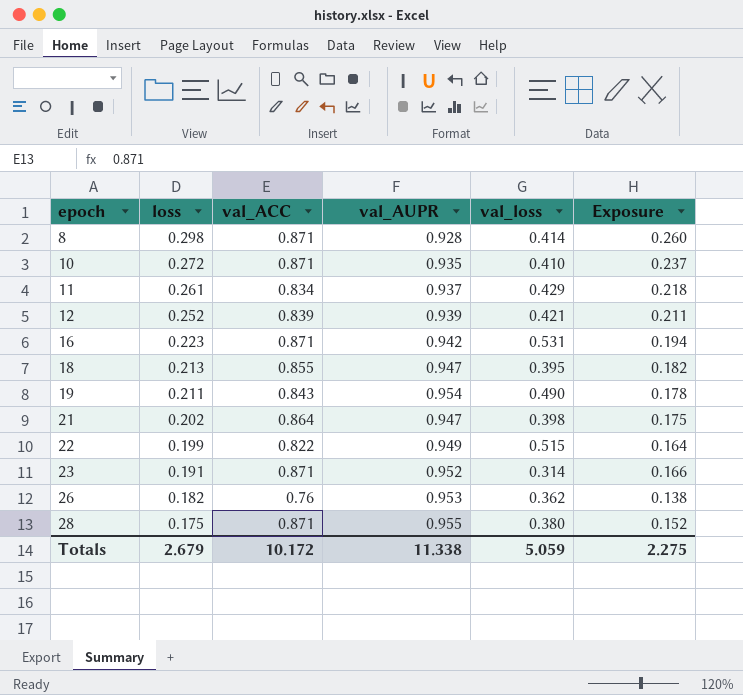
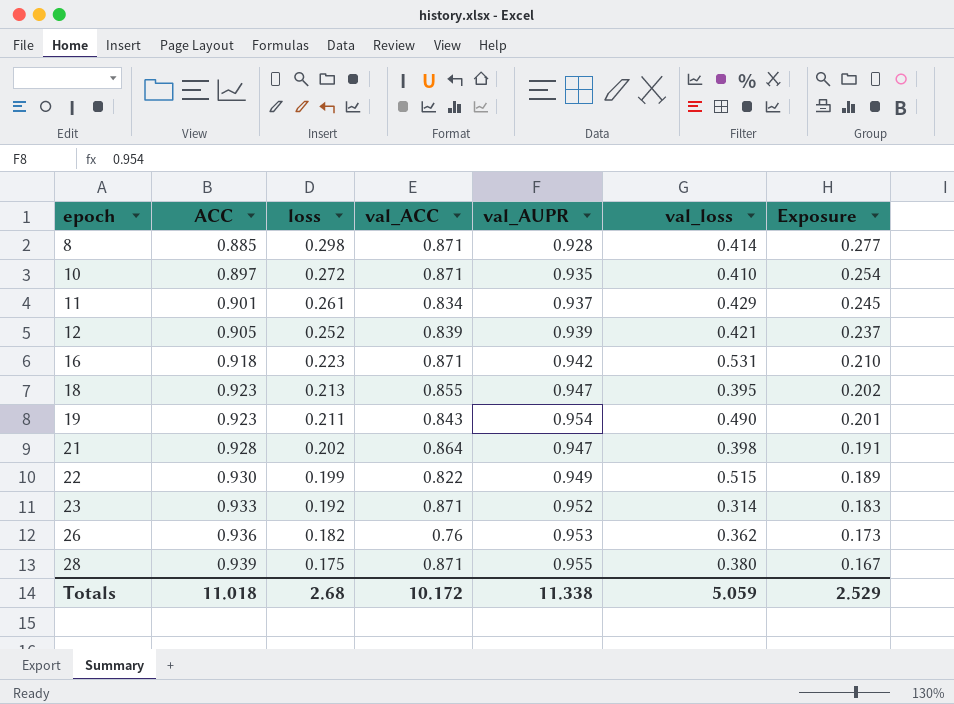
column ACC | position: none -> 2
column Exposure | formula: [loss] * [val_ACC] -> [loss] * [val_AUPR]
23 | loss: 0.191 -> 0.192
Totals | loss: 2.679 -> 2.68
Totals | Exposure: 2.275 -> 2.529

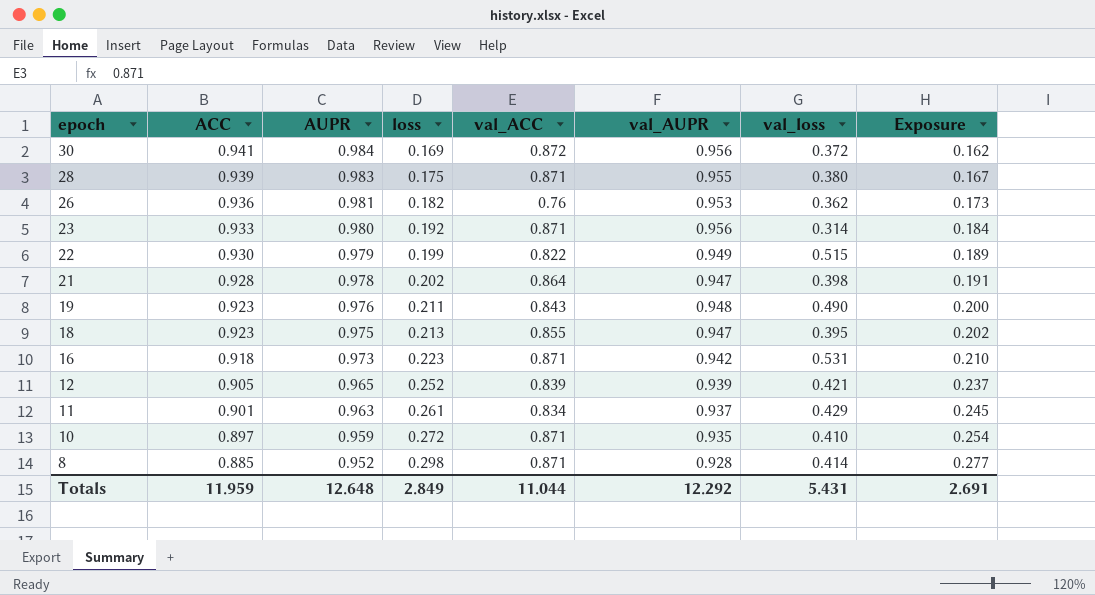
row order: epoch ascending -> epoch descending
column AUPR | position: none -> 3
row 30: none -> 0.941 | 0.984 | 0.169 | 0.872 | 0.956 | 0.372 | 0.162
23 | val_AUPR: 0.952 -> 0.956
23 | Exposure: 0.183 -> 0.184
19 | val_AUPR: 0.954 -> 0.948
19 | Exposure: 0.201 -> 0.200
Totals | ACC: 11.018 -> 11.959
Totals | loss: 2.68 -> 2.849
Totals | val_ACC: 10.172 -> 11.044
Totals | val_AUPR: 11.338 -> 12.292
Totals | val_loss: 5.059 -> 5.431
Totals | Exposure: 2.529 -> 2.691

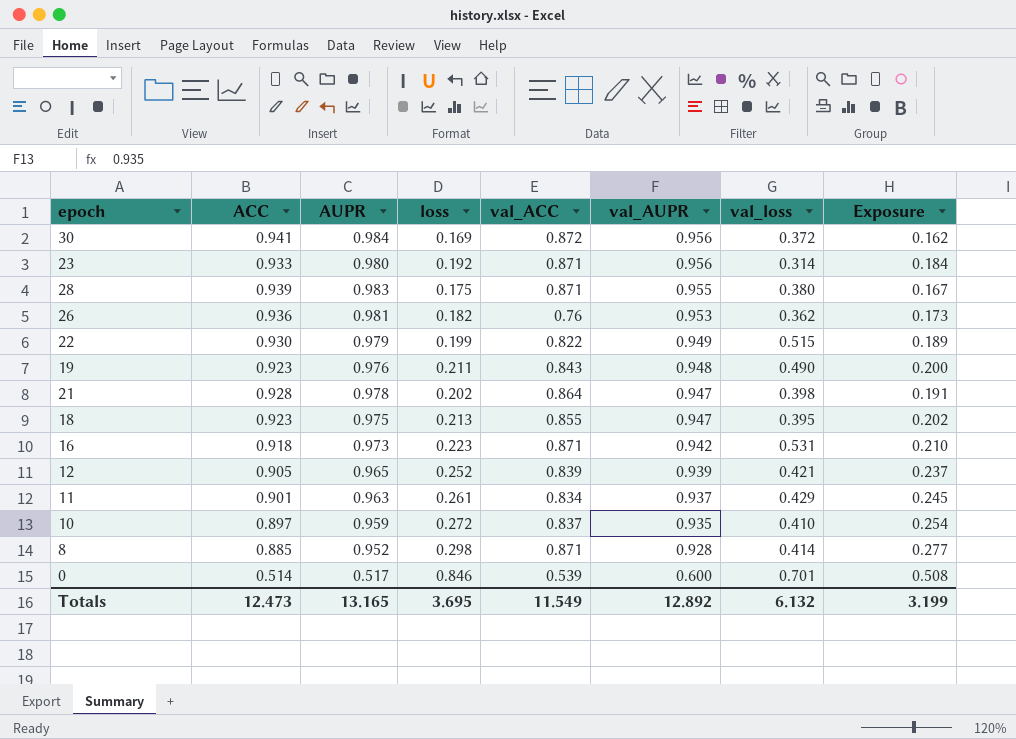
row order: epoch descending -> val_AUPR descending
10 | val_ACC: 0.871 -> 0.837
row 0: none -> 0.514 | 0.517 | 0.846 | 0.539 | 0.600 | 0.701 | 0.508
Totals | ACC: 11.959 -> 12.473
Totals | AUPR: 12.648 -> 13.165
Totals | loss: 2.849 -> 3.695
Totals | val_ACC: 11.044 -> 11.549
Totals | val_AUPR: 12.292 -> 12.892
Totals | val_loss: 5.431 -> 6.132
Totals | Exposure: 2.691 -> 3.199

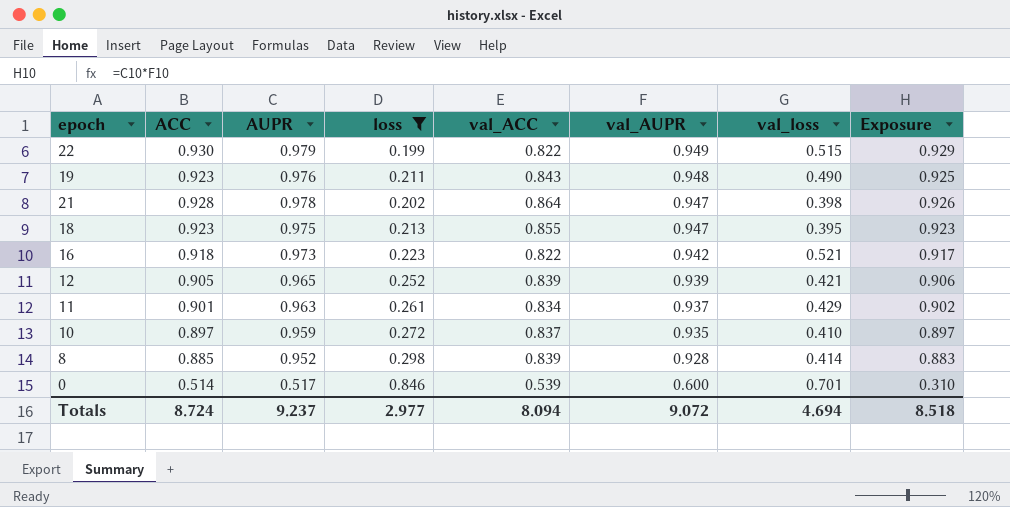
filter: none -> loss >= 0.199
column Exposure | formula: [loss] * [val_AUPR] -> [AUPR] * [val_AUPR]
16 | val_ACC: 0.871 -> 0.822
16 | val_loss: 0.531 -> 0.521
8 | val_ACC: 0.871 -> 0.839
Totals | ACC: 12.473 -> 8.724
Totals | AUPR: 13.165 -> 9.237
Totals | loss: 3.695 -> 2.977
Totals | val_ACC: 11.549 -> 8.094
Totals | val_AUPR: 12.892 -> 9.072
Totals | val_loss: 6.132 -> 4.694
Totals | Exposure: 3.199 -> 8.518

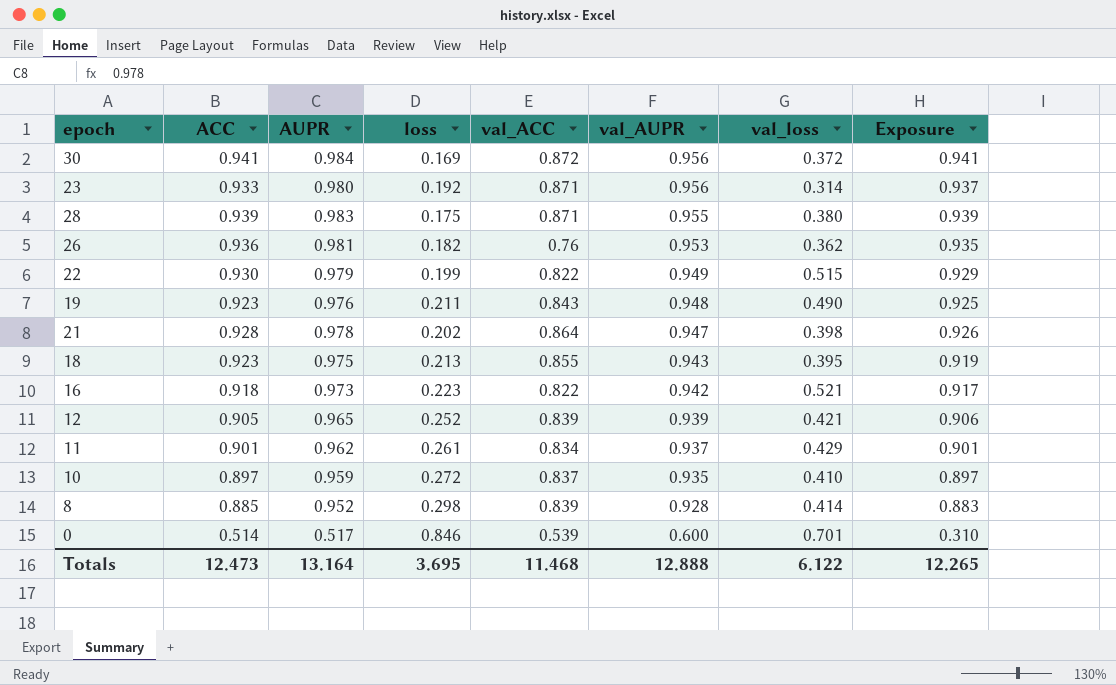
filter: loss >= 0.199 -> none
18 | val_AUPR: 0.947 -> 0.943
18 | Exposure: 0.923 -> 0.919
11 | AUPR: 0.963 -> 0.962
11 | Exposure: 0.902 -> 0.901
Totals | ACC: 8.724 -> 12.473
Totals | AUPR: 9.237 -> 13.164
Totals | loss: 2.977 -> 3.695
Totals | val_ACC: 8.094 -> 11.468
Totals | val_AUPR: 9.072 -> 12.888
Totals | val_loss: 4.694 -> 6.122
Totals | Exposure: 8.518 -> 12.265

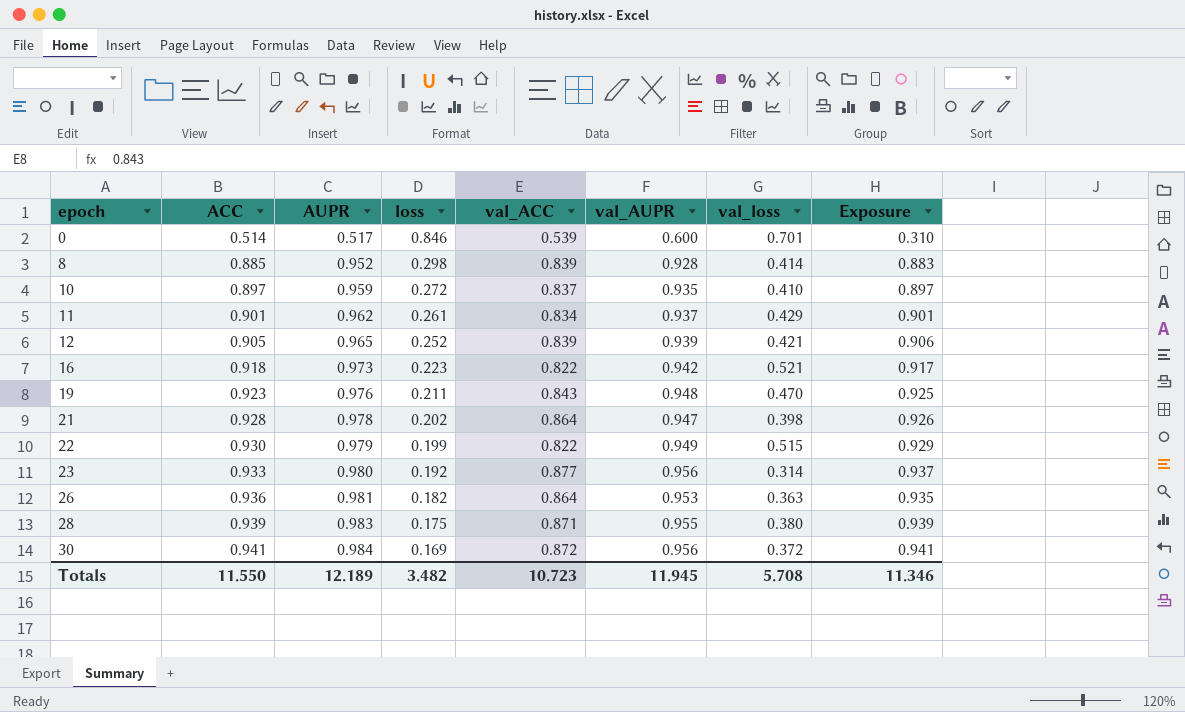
row order: val_AUPR descending -> epoch ascending
row 18: 0.923 | 0.975 | 0.213 | 0.855 | 0.943 | 0.395 | 0.919 -> none
19 | val_loss: 0.490 -> 0.470
23 | val_ACC: 0.871 -> 0.877
26 | val_ACC: 0.76 -> 0.864
26 | val_loss: 0.362 -> 0.363
Totals | ACC: 12.473 -> 11.550
Totals | AUPR: 13.164 -> 12.189
Totals | loss: 3.695 -> 3.482
Totals | val_ACC: 11.468 -> 10.723
Totals | val_AUPR: 12.888 -> 11.945
Totals | val_loss: 6.122 -> 5.708
Totals | Exposure: 12.265 -> 11.346

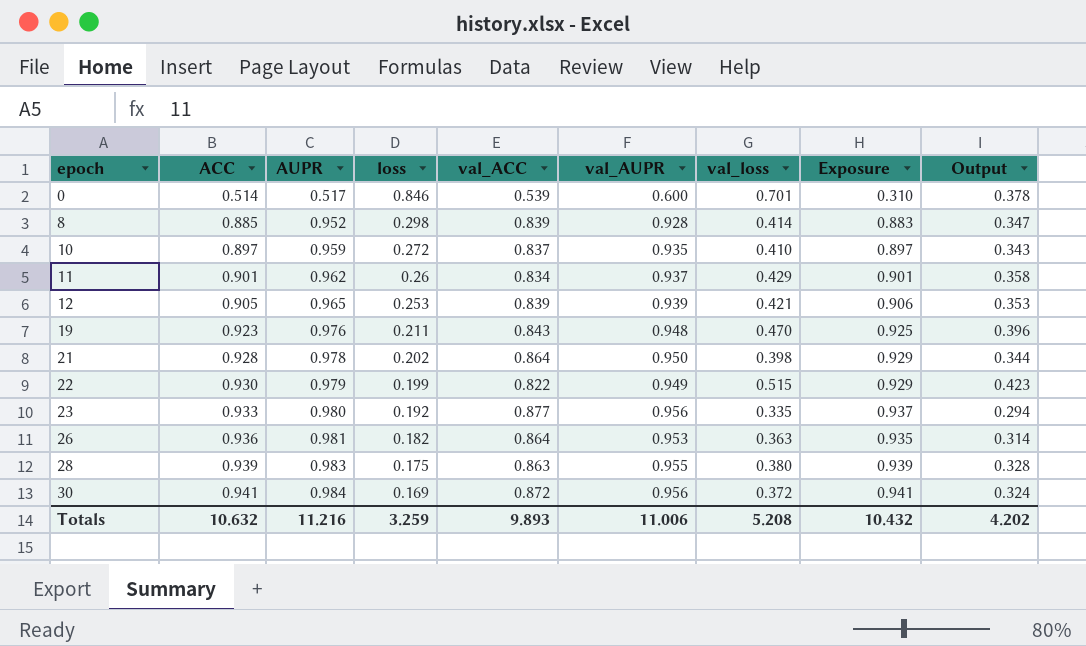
column Output | formula: none -> [val_ACC] * [val_loss]
row 16: 0.918 | 0.973 | 0.223 | 0.822 | 0.942 | 0.521 | 0.917 -> none
11 | loss: 0.261 -> 0.26
12 | loss: 0.252 -> 0.253
21 | val_AUPR: 0.947 -> 0.950
21 | Exposure: 0.926 -> 0.929
23 | val_loss: 0.314 -> 0.335
28 | val_ACC: 0.871 -> 0.863
Totals | ACC: 11.550 -> 10.632
Totals | AUPR: 12.189 -> 11.216
Totals | loss: 3.482 -> 3.259
Totals | val_ACC: 10.723 -> 9.893
Totals | val_AUPR: 11.945 -> 11.006
Totals | val_loss: 5.708 -> 5.208
Totals | Exposure: 11.346 -> 10.432

